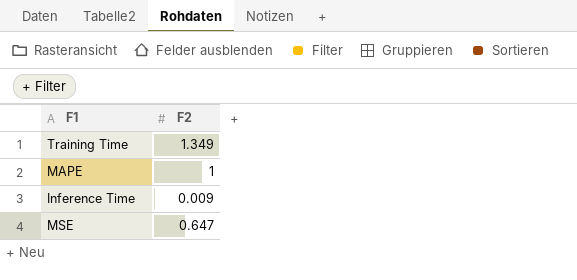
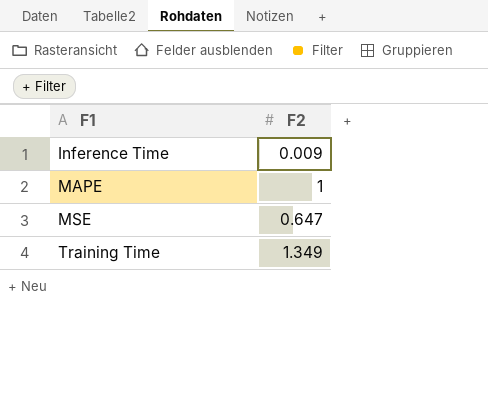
row order: none -> F1 ascending

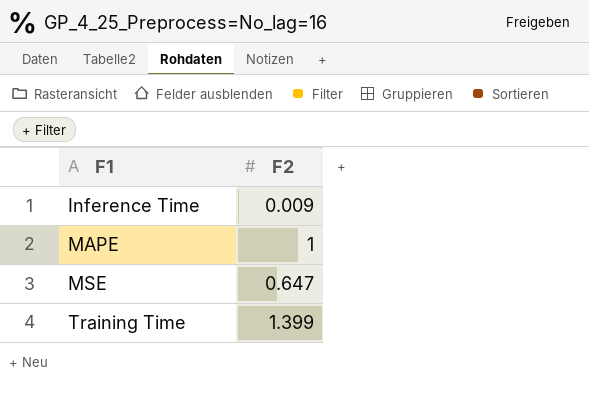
Training Time | F2: 1.349 -> 1.399

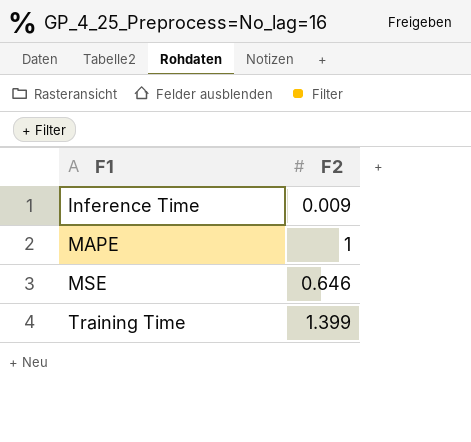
MSE | F2: 0.647 -> 0.646

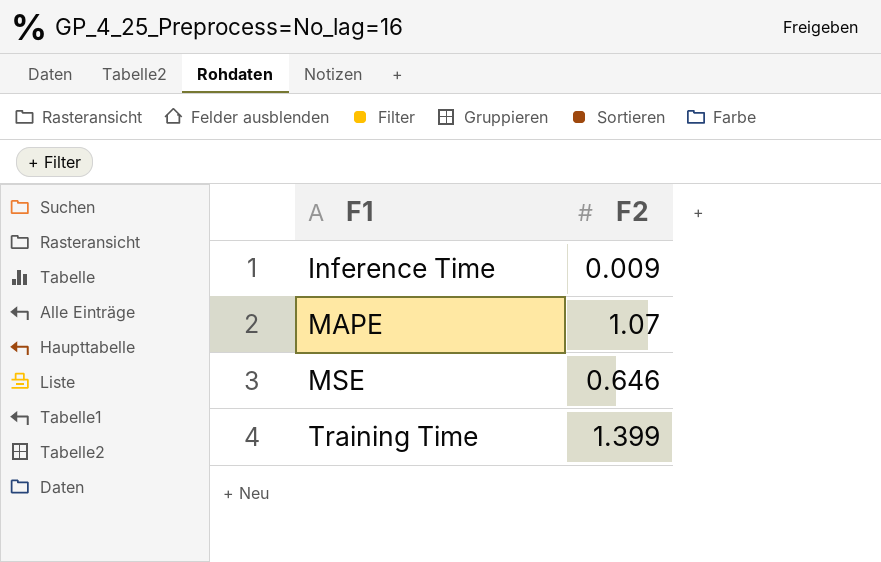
MAPE | F2: 1 -> 1.07

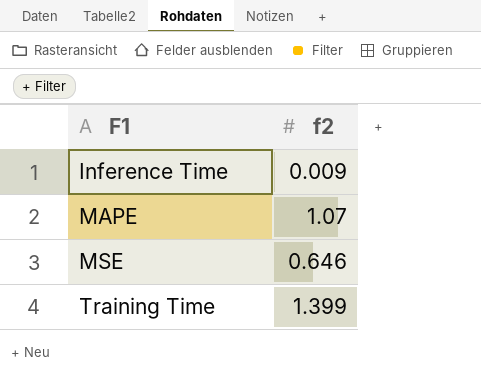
column name: F2 -> f2

